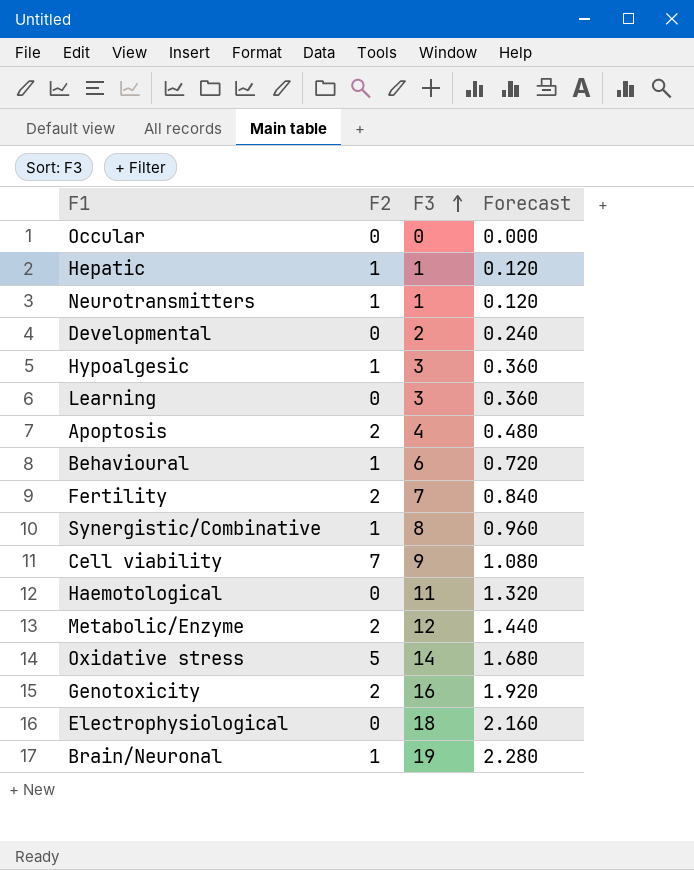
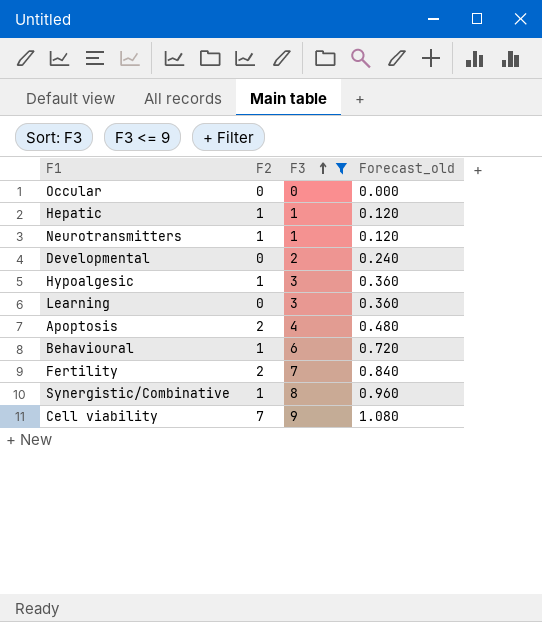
filter: none -> F3 <= 9
column name: Forecast -> Forecast_old

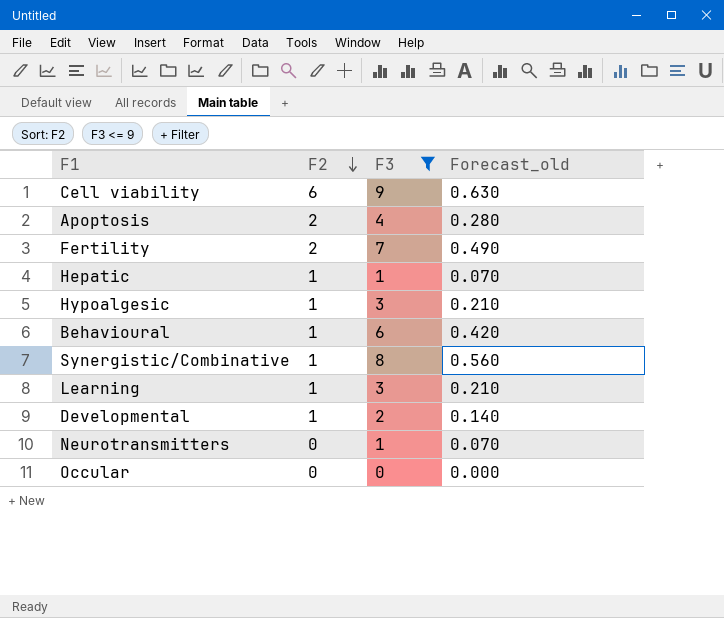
row order: F3 ascending -> F2 descending
column Forecast_old | formula: [F3] * 0.12 -> [F3] * 0.07
Cell viability | F2: 7 -> 6
Learning | F2: 0 -> 1
Developmental | F2: 0 -> 1
Neurotransmitters | F2: 1 -> 0

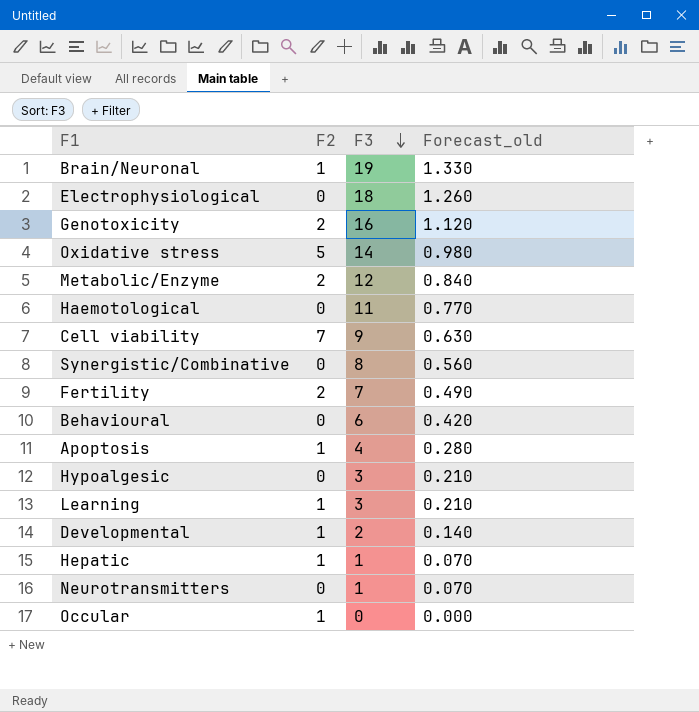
filter: F3 <= 9 -> none
row order: F2 descending -> F3 descending
Cell viability | F2: 6 -> 7
Synergistic/Combinative | F2: 1 -> 0
Behavioural | F2: 1 -> 0
Apoptosis | F2: 2 -> 1
Hypoalgesic | F2: 1 -> 0
Occular | F2: 0 -> 1

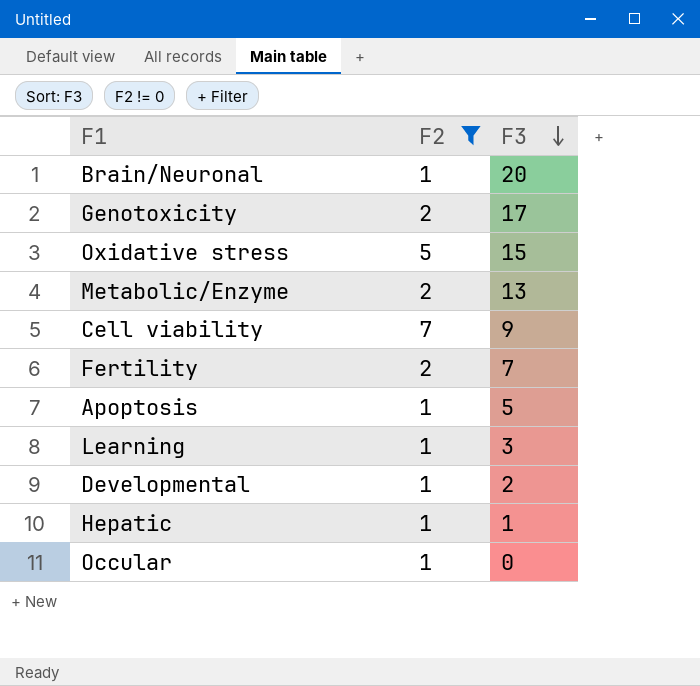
filter: none -> F2 != 0
column Forecast_old | formula: [F3] * 0.07 -> none
Brain/Neuronal | F3: 19 -> 20
Genotoxicity | F3: 16 -> 17
Oxidative stress | F3: 14 -> 15
Metabolic/Enzyme | F3: 12 -> 13
Apoptosis | F3: 4 -> 5

